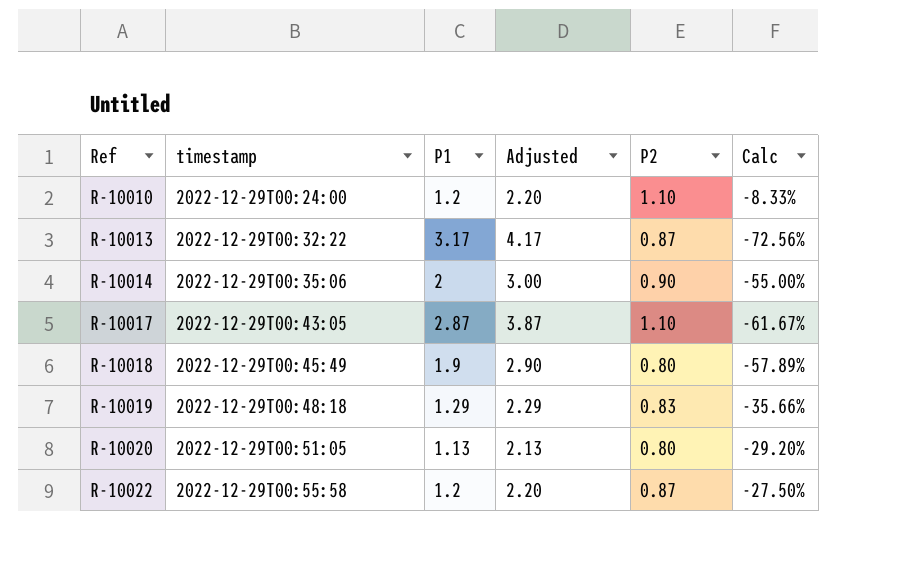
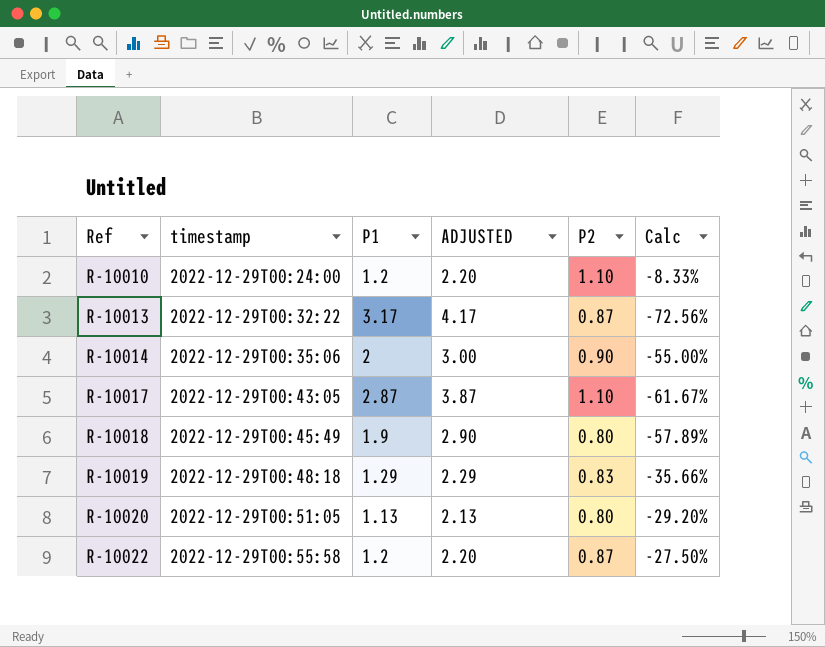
column name: Adjusted -> ADJUSTED

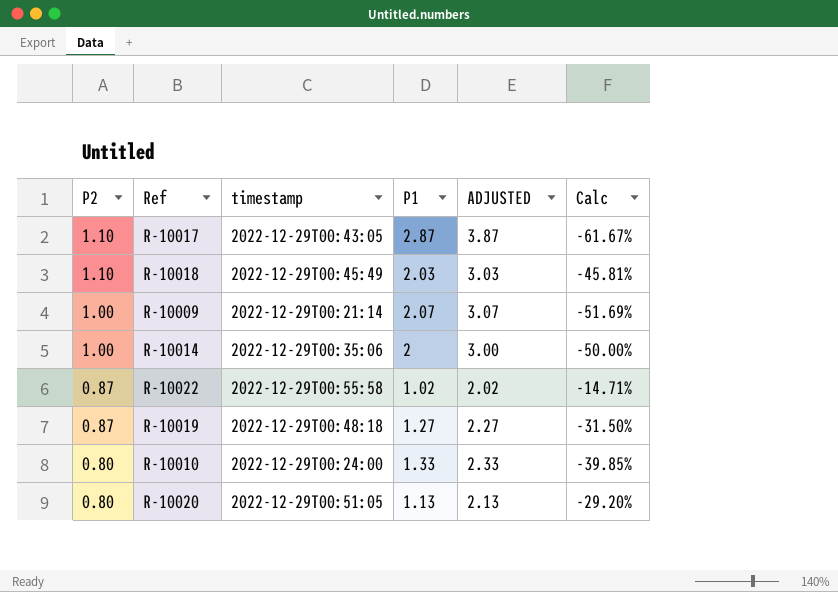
row order: Ref ascending -> P2 descending
column P2 | position: 5 -> 1
row R-10013: 2022-12-29T00:32:22 | 3.17 | 4.17 | 0.87 | -72.56% -> none
R-10018 | P2: 0.80 -> 1.10
R-10018 | P1: 1.9 -> 2.03
R-10018 | ADJUSTED: 2.90 -> 3.03
R-10018 | Calc: -57.89% -> -45.81%
row R-10009: none -> 1.00 | 2022-12-29T00:21:14 | 2.07 | 3.07 | -51.69%
R-10014 | P2: 0.90 -> 1.00
R-10014 | Calc: -55.00% -> -50.00%
R-10022 | P1: 1.2 -> 1.02
R-10022 | ADJUSTED: 2.20 -> 2.02
R-10022 | Calc: -27.50% -> -14.71%
R-10019 | P2: 0.83 -> 0.87
R-10019 | P1: 1.29 -> 1.27
R-10019 | ADJUSTED: 2.29 -> 2.27
R-10019 | Calc: -35.66% -> -31.50%
R-10010 | P2: 1.10 -> 0.80
R-10010 | P1: 1.2 -> 1.33
R-10010 | ADJUSTED: 2.20 -> 2.33
R-10010 | Calc: -8.33% -> -39.85%

